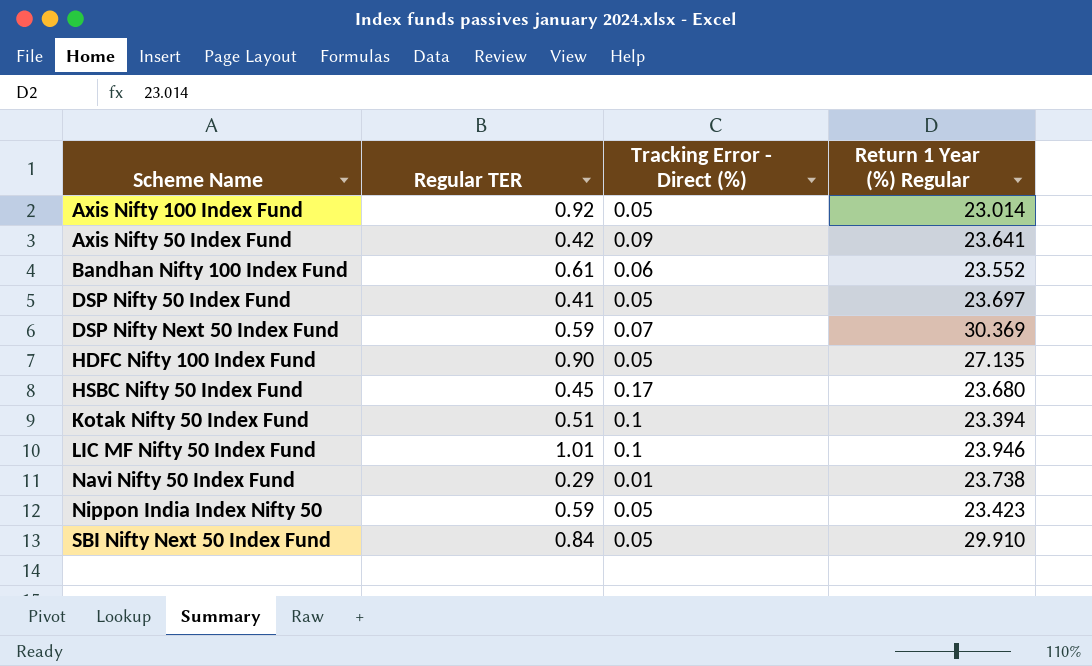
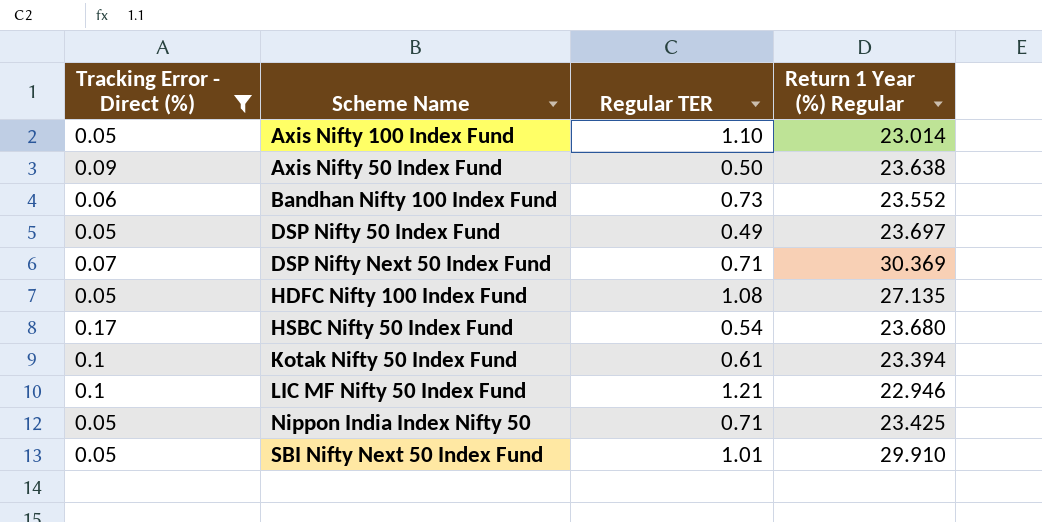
filter: none -> Tracking Error - Direct (%) != 0.01
column Tracking Error - Direct (%) | position: 3 -> 1
Axis Nifty 100 Index Fund | Regular TER: 0.92 -> 1.10
Axis Nifty 50 Index Fund | Regular TER: 0.42 -> 0.50
Axis Nifty 50 Index Fund | Return 1 Year (%) Regular: 23.641 -> 23.638
Bandhan Nifty 100 Index Fund | Regular TER: 0.61 -> 0.73
DSP Nifty 50 Index Fund | Regular TER: 0.41 -> 0.49
DSP Nifty Next 50 Index Fund | Regular TER: 0.59 -> 0.71
HDFC Nifty 100 Index Fund | Regular TER: 0.90 -> 1.08
HSBC Nifty 50 Index Fund | Regular TER: 0.45 -> 0.54
Kotak Nifty 50 Index Fund | Regular TER: 0.51 -> 0.61
LIC MF Nifty 50 Index Fund | Regular TER: 1.01 -> 1.21
LIC MF Nifty 50 Index Fund | Return 1 Year (%) Regular: 23.946 -> 22.946
Nippon India Index Nifty 50 | Regular TER: 0.59 -> 0.71
Nippon India Index Nifty 50 | Return 1 Year (%) Regular: 23.423 -> 23.425
SBI Nifty Next 50 Index Fund | Regular TER: 0.84 -> 1.01

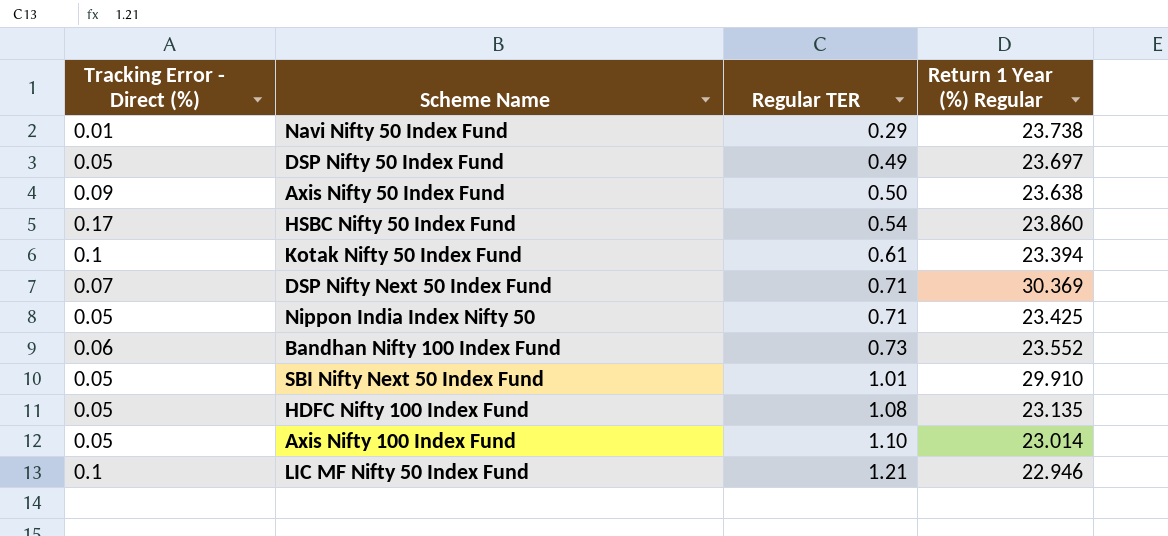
filter: Tracking Error - Direct (%) != 0.01 -> none
row order: none -> Regular TER ascending
HSBC Nifty 50 Index Fund | Return 1 Year (%) Regular: 23.680 -> 23.860
HDFC Nifty 100 Index Fund | Return 1 Year (%) Regular: 27.135 -> 23.135

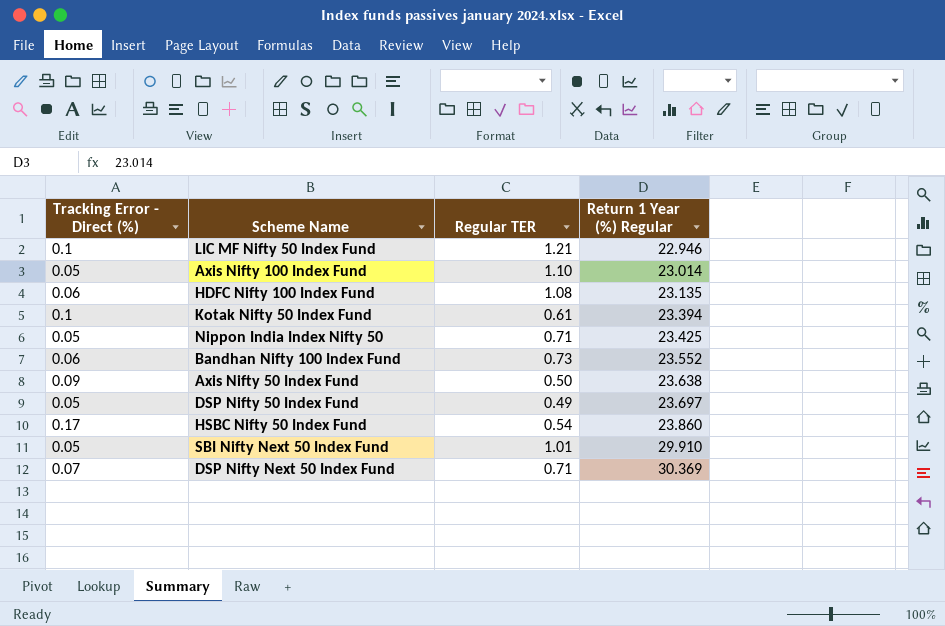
row order: Regular TER ascending -> Return 1 Year (%) Regular ascending
row Navi Nifty 50 Index Fund: 0.01 | 0.29 | 23.738 -> none
HDFC Nifty 100 Index Fund | Tracking Error - Direct (%): 0.05 -> 0.06

